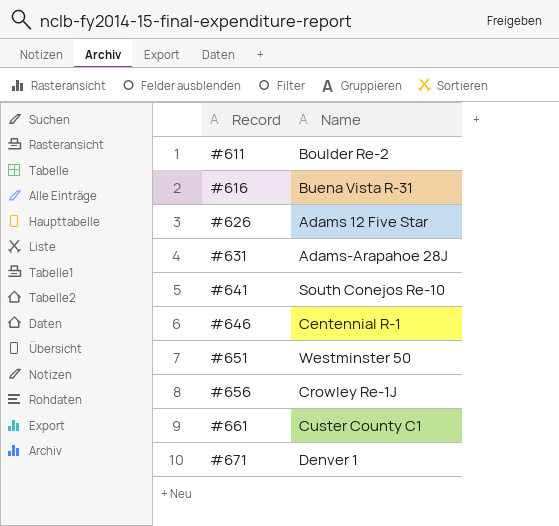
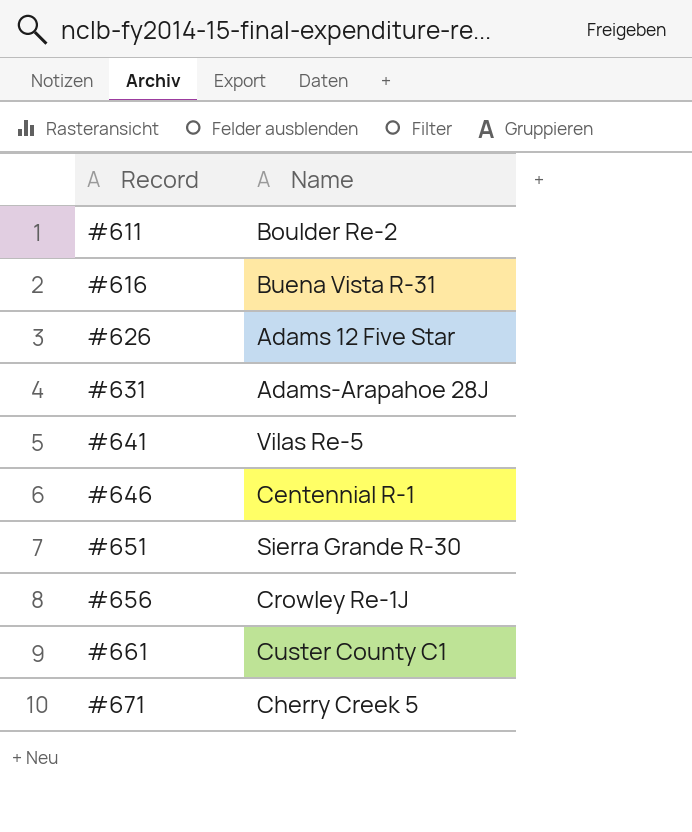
#641 | Name: South Conejos Re-10 -> Vilas Re-5
#651 | Name: Westminster 50 -> Sierra Grande R-30
#671 | Name: Denver 1 -> Cherry Creek 5

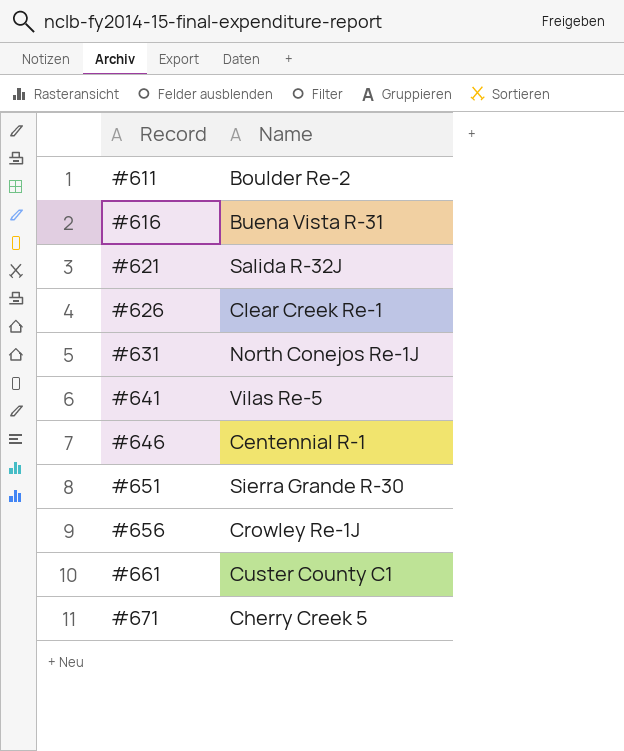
row #621: none -> Salida R-32J
#626 | Name: Adams 12 Five Star -> Clear Creek Re-1
#631 | Name: Adams-Arapahoe 28J -> North Conejos Re-1J

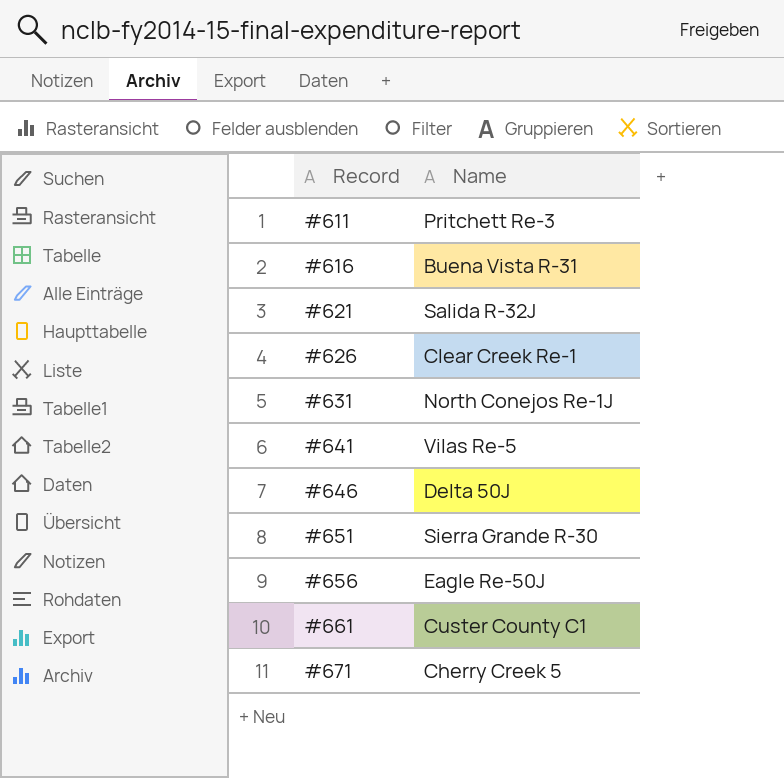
#611 | Name: Boulder Re-2 -> Pritchett Re-3
#646 | Name: Centennial R-1 -> Delta 50J
#656 | Name: Crowley Re-1J -> Eagle Re-50J

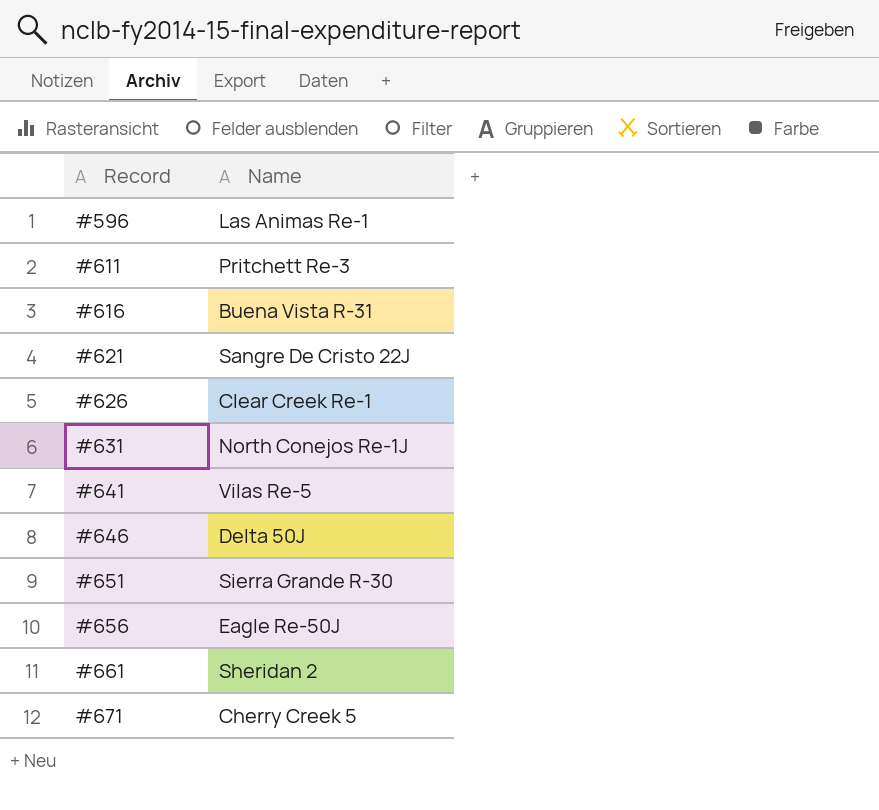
row #596: none -> Las Animas Re-1
#621 | Name: Salida R-32J -> Sangre De Cristo 22J
#661 | Name: Custer County C1 -> Sheridan 2

